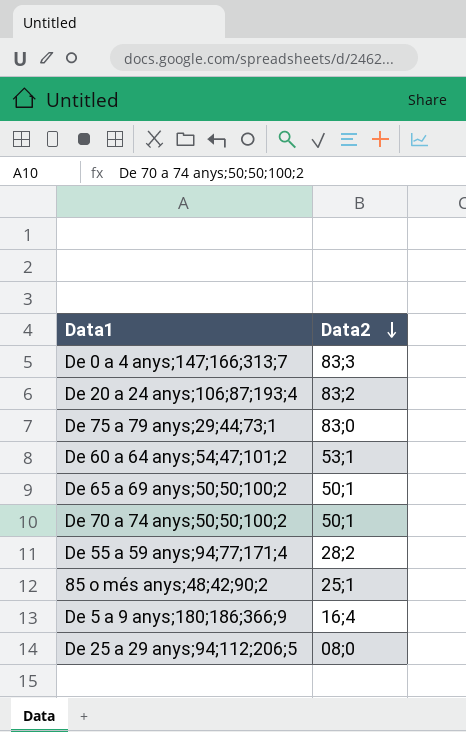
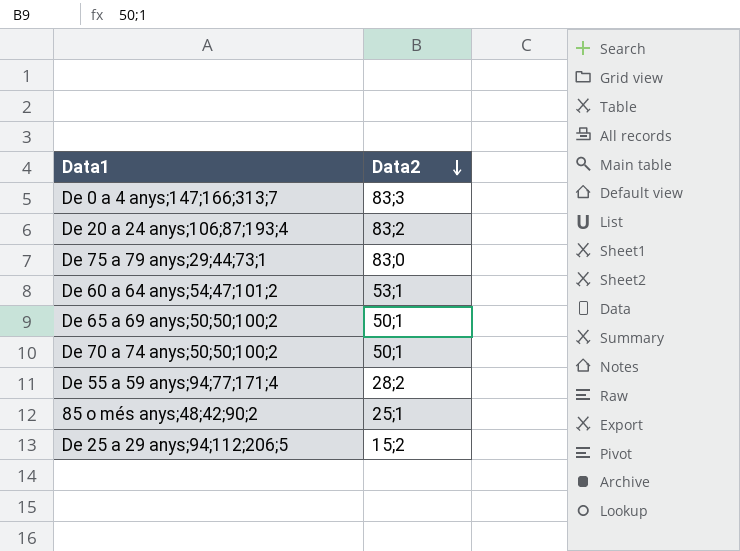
row De 5 a 9 anys;180;186;366;9: 16;4 -> none
De 25 a 29 anys;94;112;206;5 | Data2: 08;0 -> 15;2

